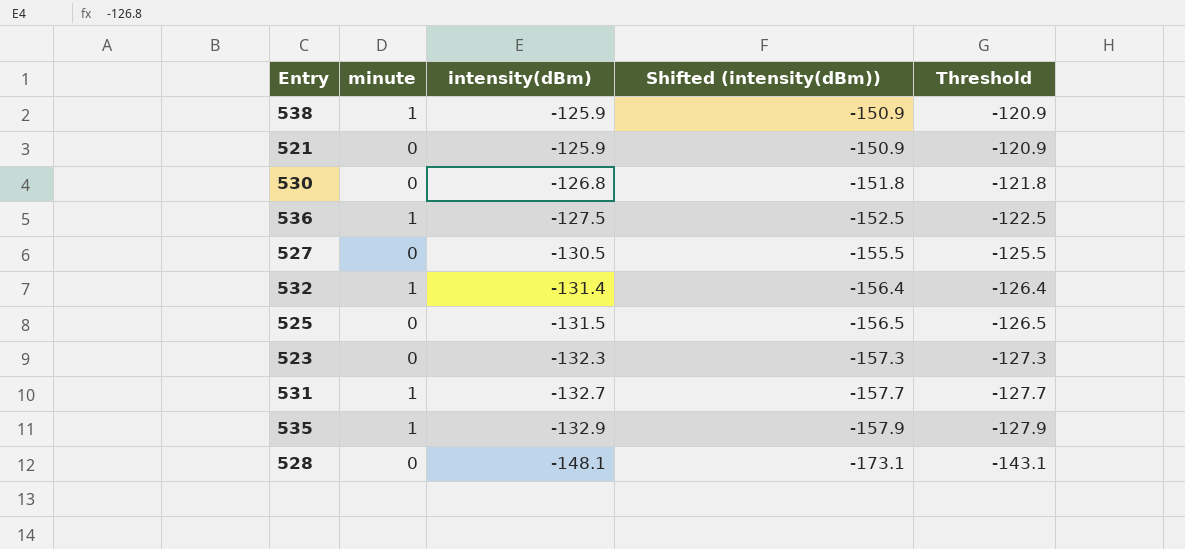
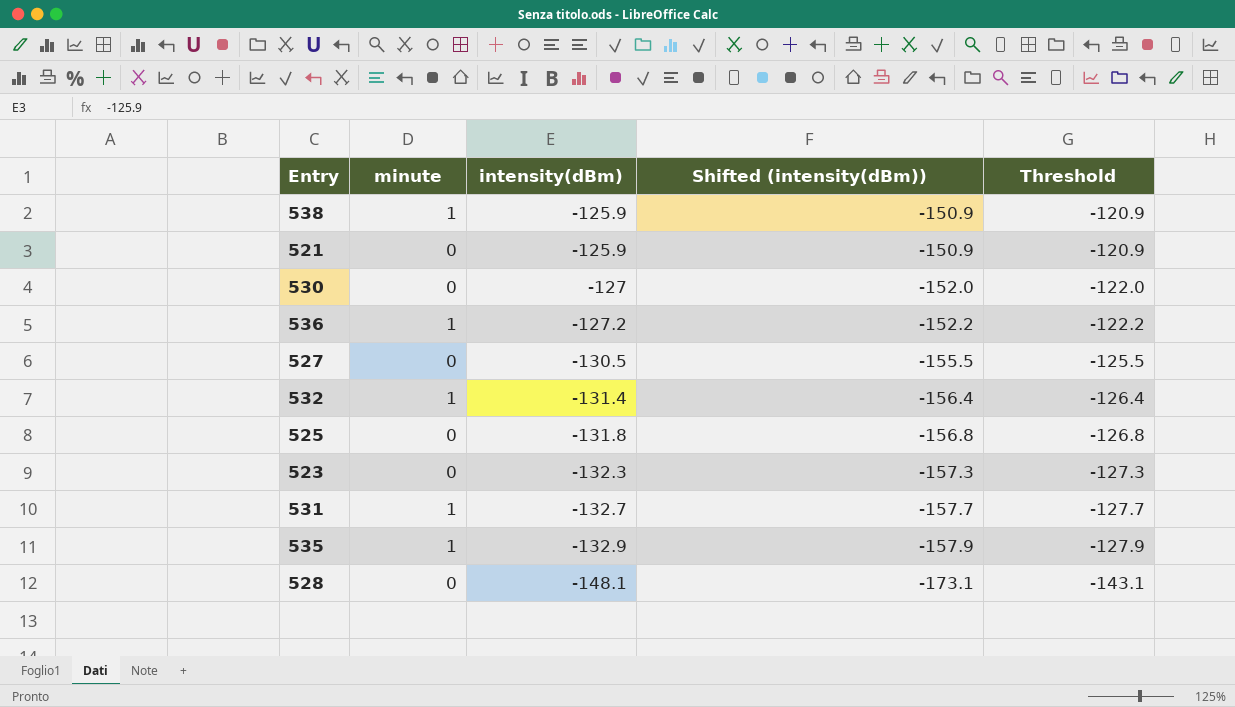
530 | intensity(dBm): -126.8 -> -127
530 | Shifted (intensity(dBm)): -151.8 -> -152.0
530 | Threshold: -121.8 -> -122.0
536 | intensity(dBm): -127.5 -> -127.2
536 | Shifted (intensity(dBm)): -152.5 -> -152.2
536 | Threshold: -122.5 -> -122.2
525 | intensity(dBm): -131.5 -> -131.8
525 | Shifted (intensity(dBm)): -156.5 -> -156.8
525 | Threshold: -126.5 -> -126.8

